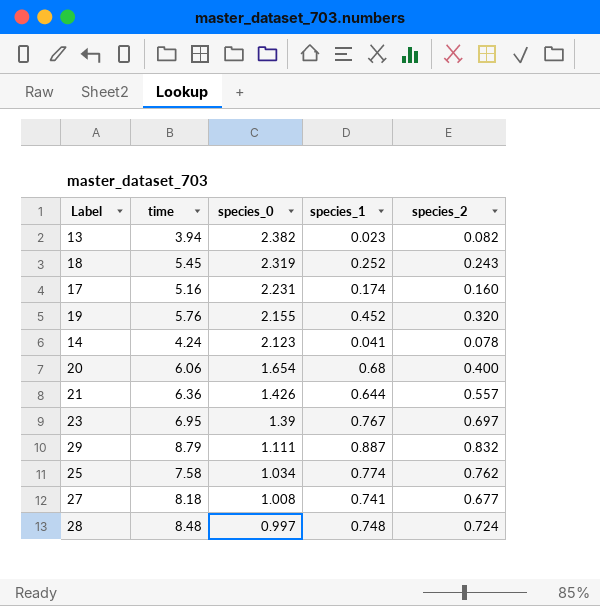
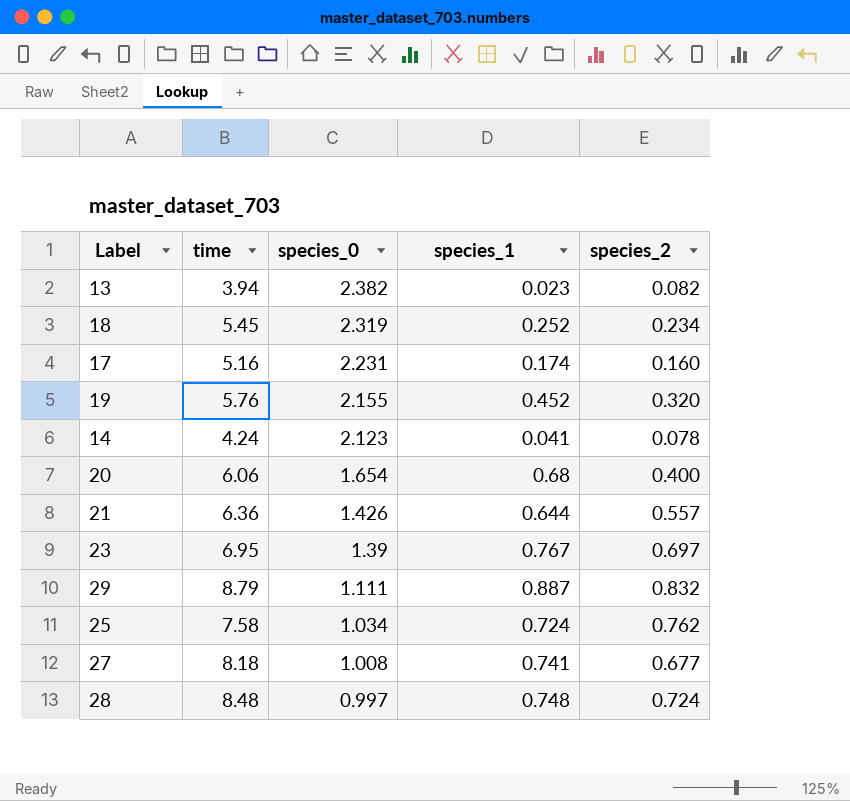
18 | species_2: 0.243 -> 0.234
25 | species_1: 0.774 -> 0.724

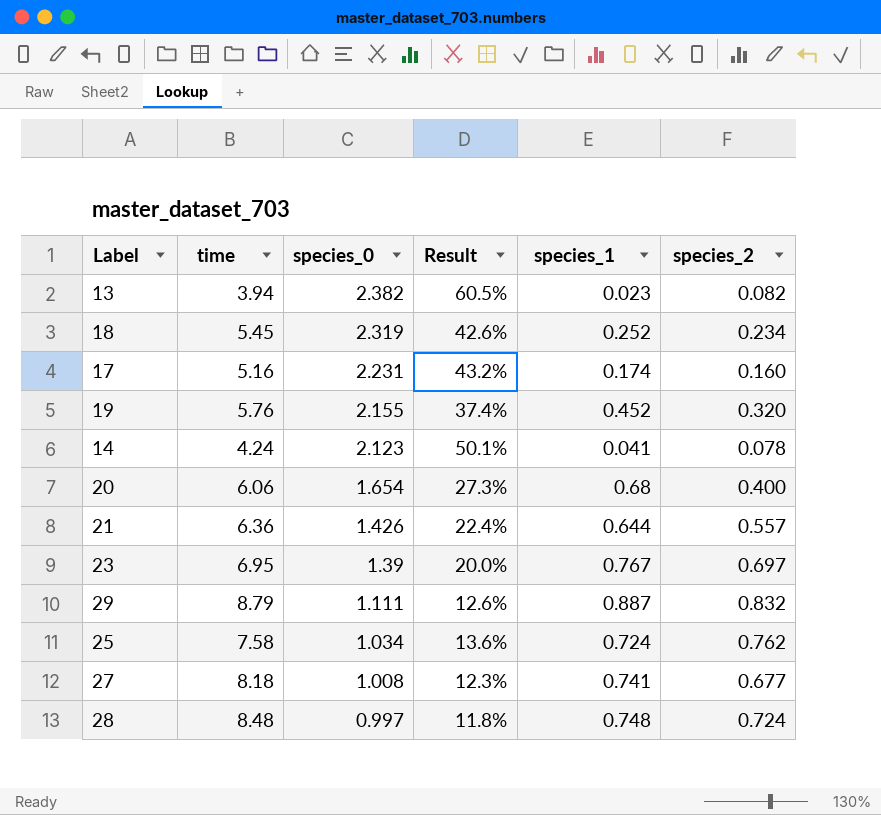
column Result | formula: none -> [species_0] / [time]

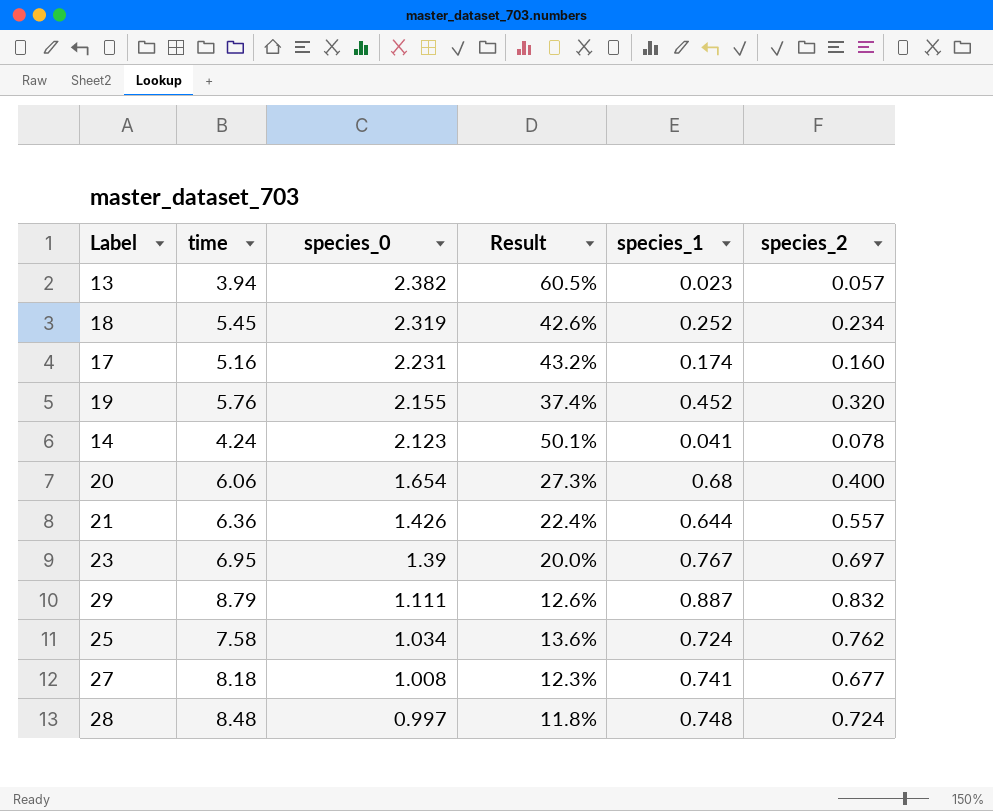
13 | species_2: 0.082 -> 0.057

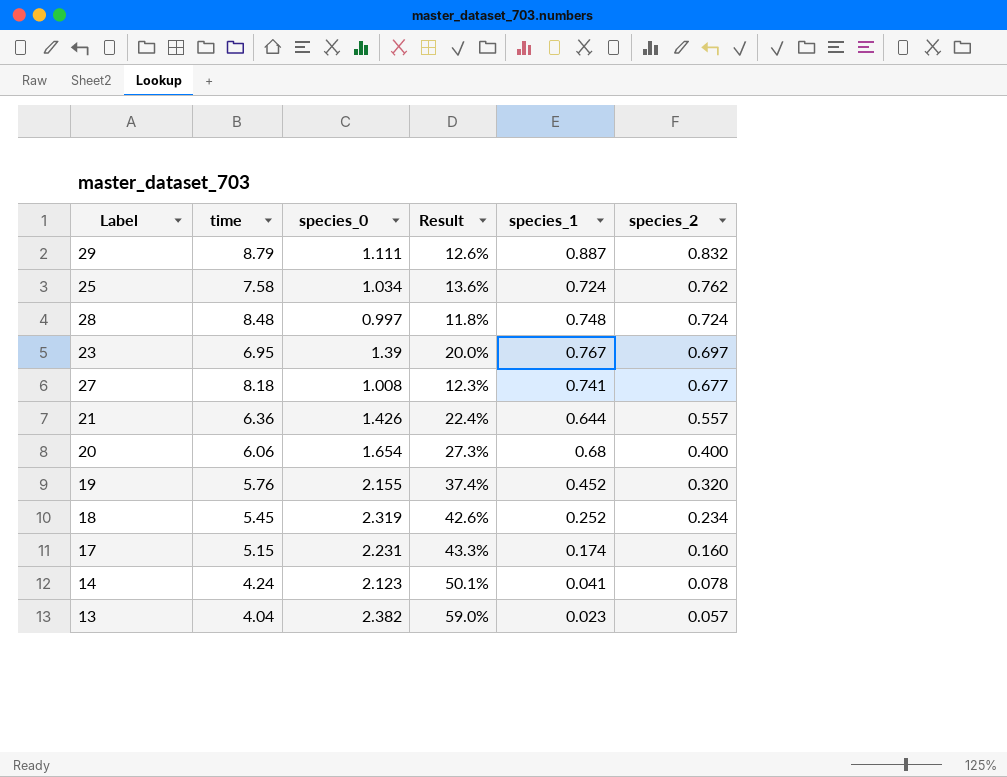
row order: species_0 descending -> species_2 descending
17 | time: 5.16 -> 5.15
17 | Result: 43.2% -> 43.3%
13 | time: 3.94 -> 4.04
13 | Result: 60.5% -> 59.0%

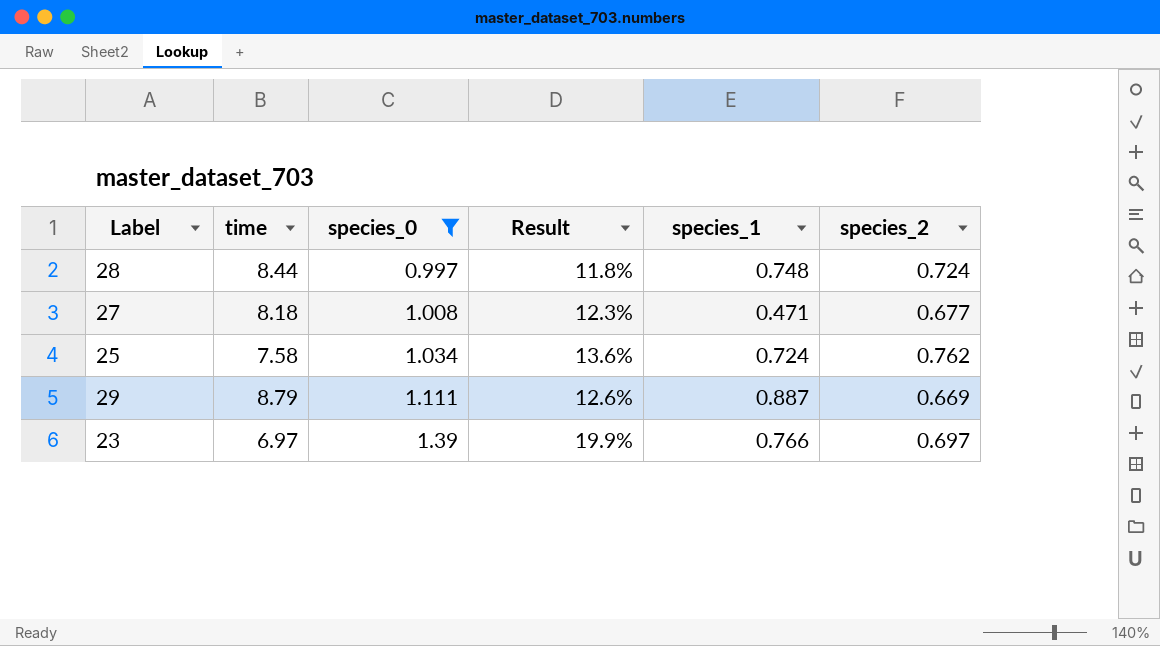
filter: none -> species_0 <= 1.39
row order: species_2 descending -> species_0 ascending
28 | time: 8.48 -> 8.44
27 | species_1: 0.741 -> 0.471
29 | species_2: 0.832 -> 0.669
23 | time: 6.95 -> 6.97
23 | Result: 20.0% -> 19.9%
23 | species_1: 0.767 -> 0.766

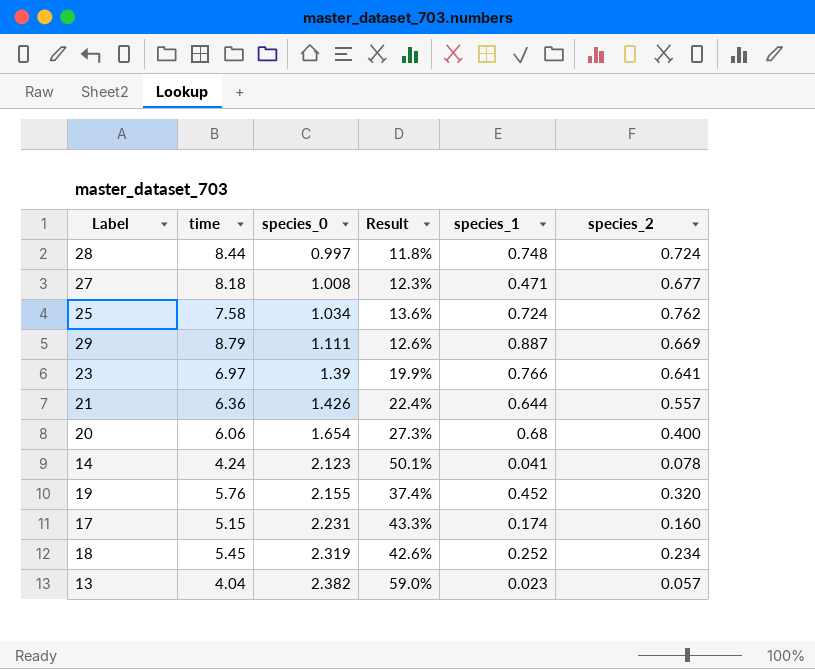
filter: species_0 <= 1.39 -> none
23 | species_2: 0.697 -> 0.641

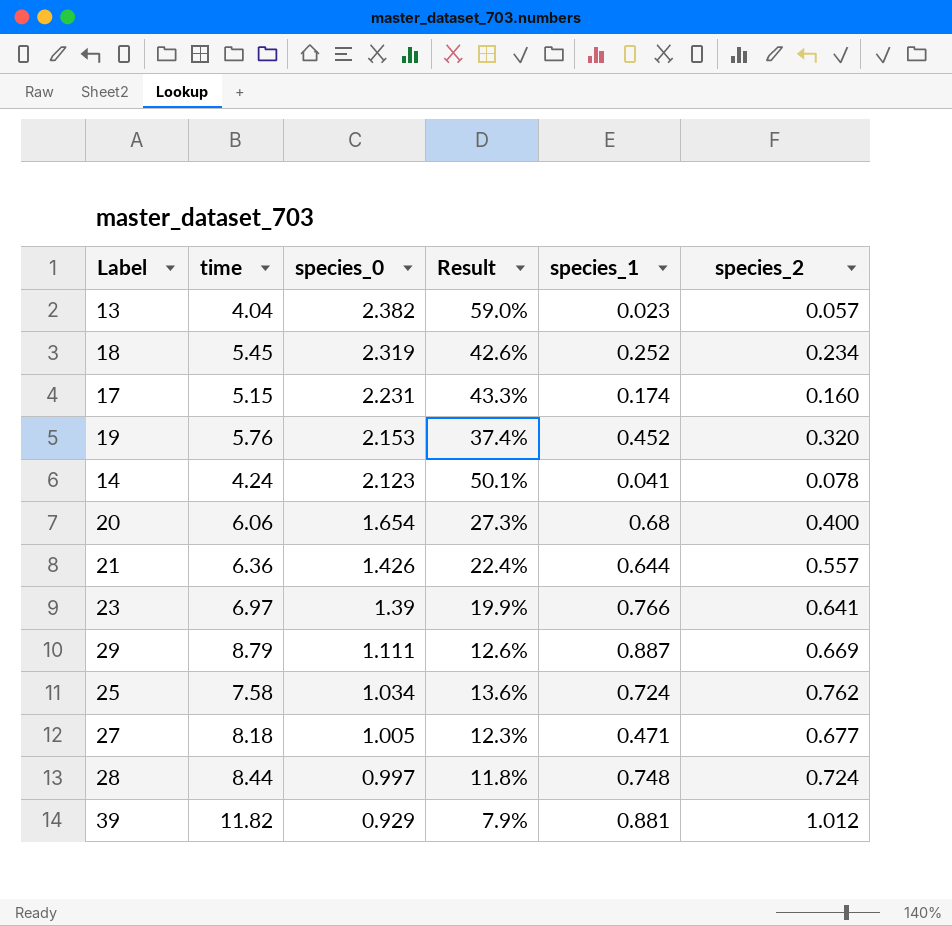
row order: species_0 ascending -> species_0 descending
19 | species_0: 2.155 -> 2.153
27 | species_0: 1.008 -> 1.005
row 39: none -> 11.82 | 0.929 | 7.9% | 0.881 | 1.012

